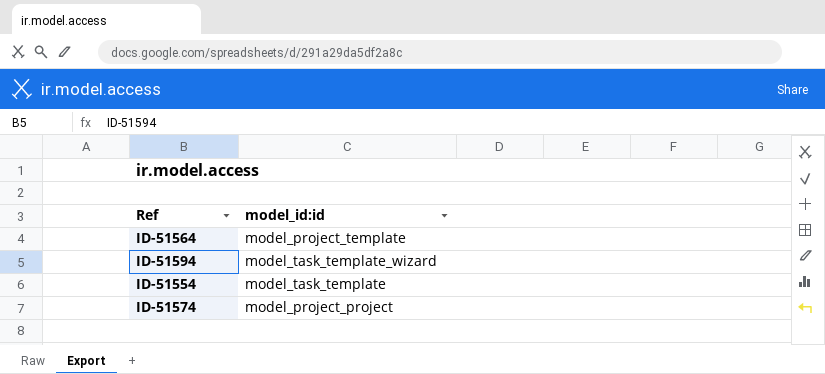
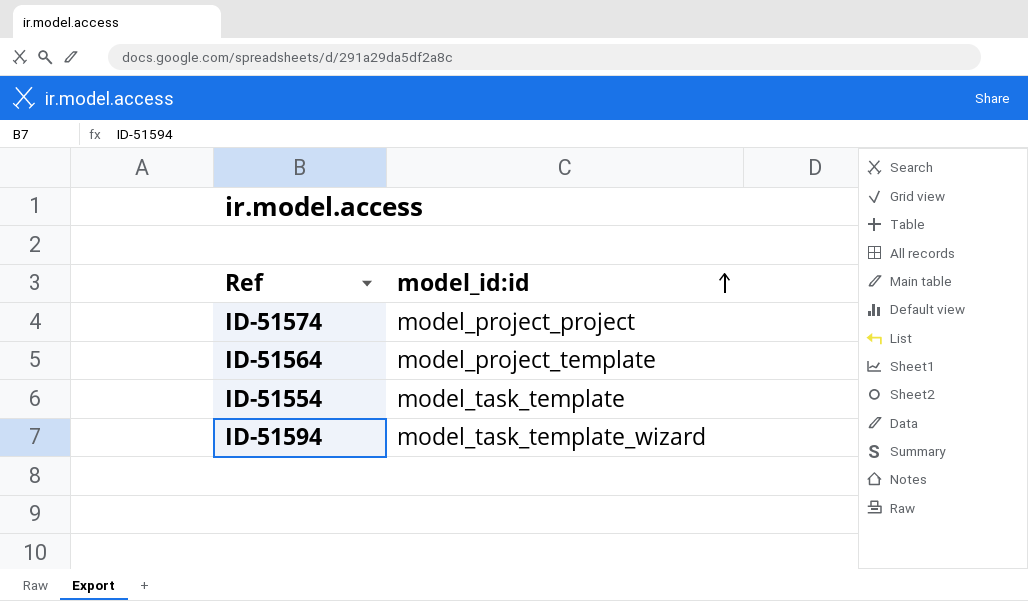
row order: none -> model_id:id ascending

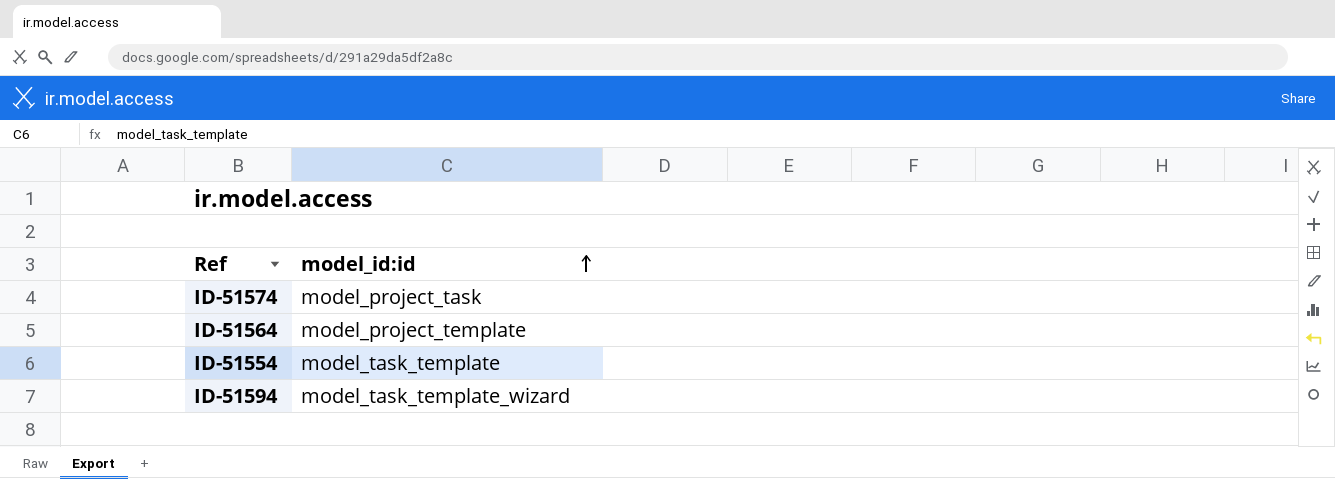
ID-51574 | model_id:id: model_project_project -> model_project_task

